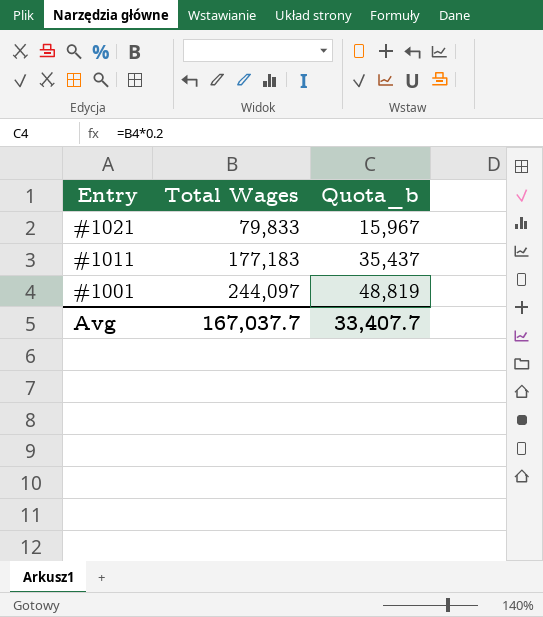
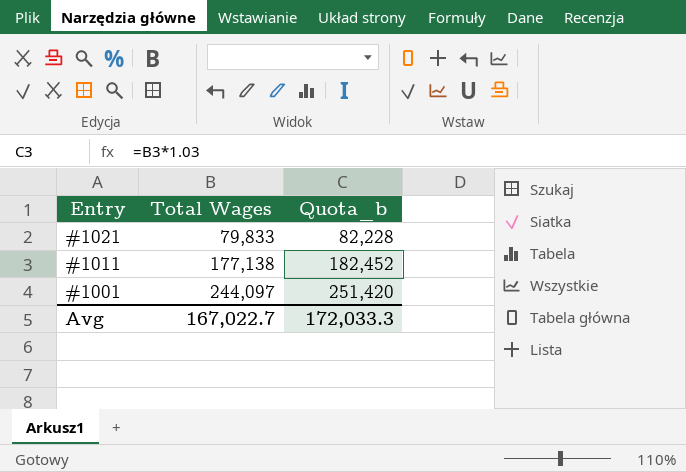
column Quota_b | formula: [Total Wages] * 0.2 -> [Total Wages] * 1.03
#1011 | Total Wages: 177,183 -> 177,138
Avg | Total Wages: 167,037.7 -> 167,022.7
Avg | Quota_b: 33,407.7 -> 172,033.3

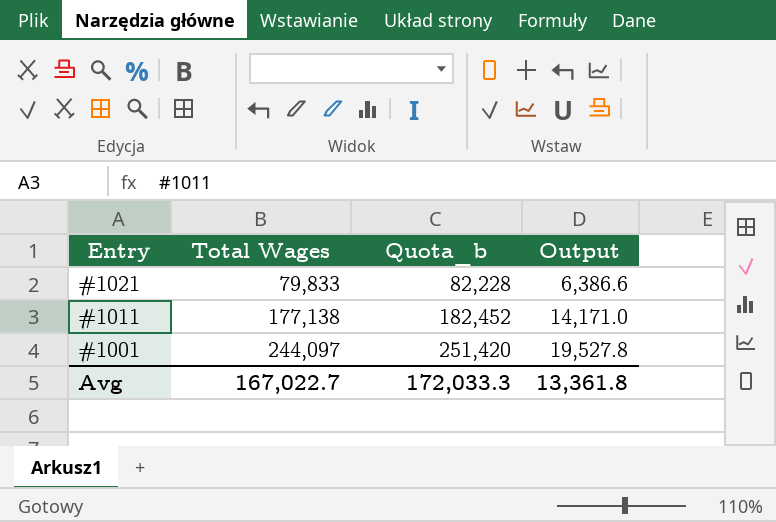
column Output | formula: none -> [Total Wages] * 0.08

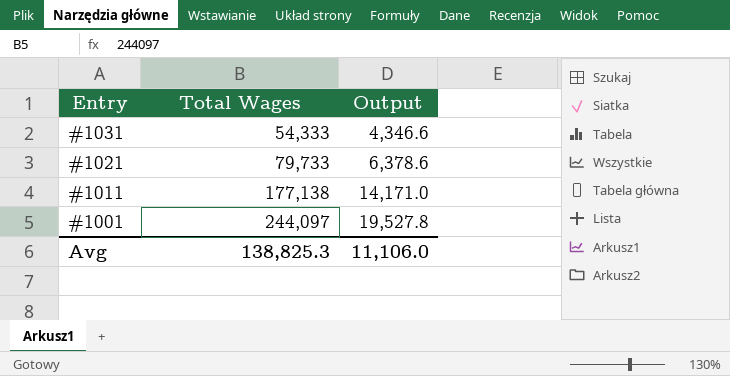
column Quota_b | formula: [Total Wages] * 1.03 -> none
row #1031: none -> 54,333 | 4,346.6
#1021 | Total Wages: 79,833 -> 79,733
#1021 | Output: 6,386.6 -> 6,378.6
Avg | Total Wages: 167,022.7 -> 138,825.3
Avg | Output: 13,361.8 -> 11,106.0

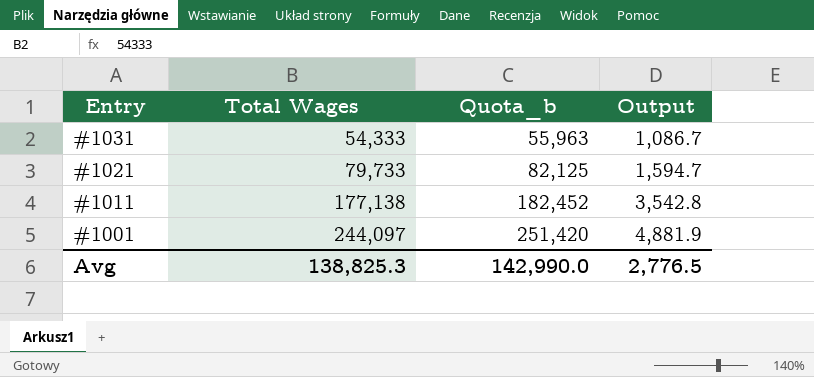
column Quota_b | formula: none -> [Total Wages] * 1.03
column Output | formula: [Total Wages] * 0.08 -> [Total Wages] * 0.02
Avg | Output: 11,106.0 -> 2,776.5

